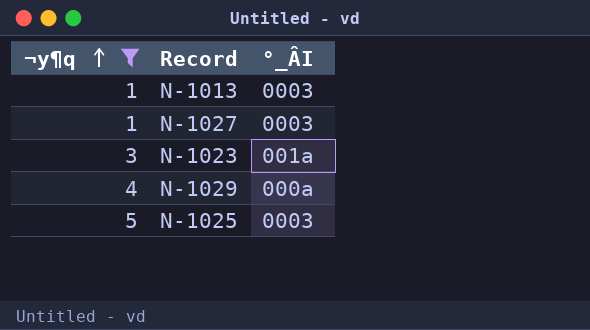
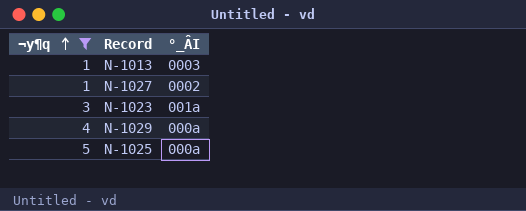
N-1027 | °_ÂI: 0003 -> 0002
N-1025 | °_ÂI: 0003 -> 000a

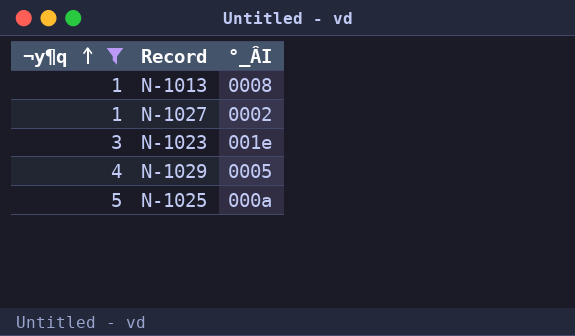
N-1013 | °_ÂI: 0003 -> 0008
N-1023 | °_ÂI: 001a -> 001e
N-1029 | °_ÂI: 000a -> 0005

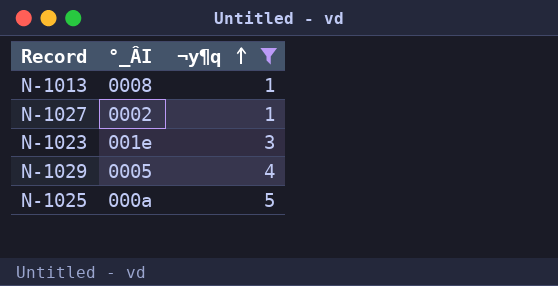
column ¬y¶q | position: 1 -> 3

